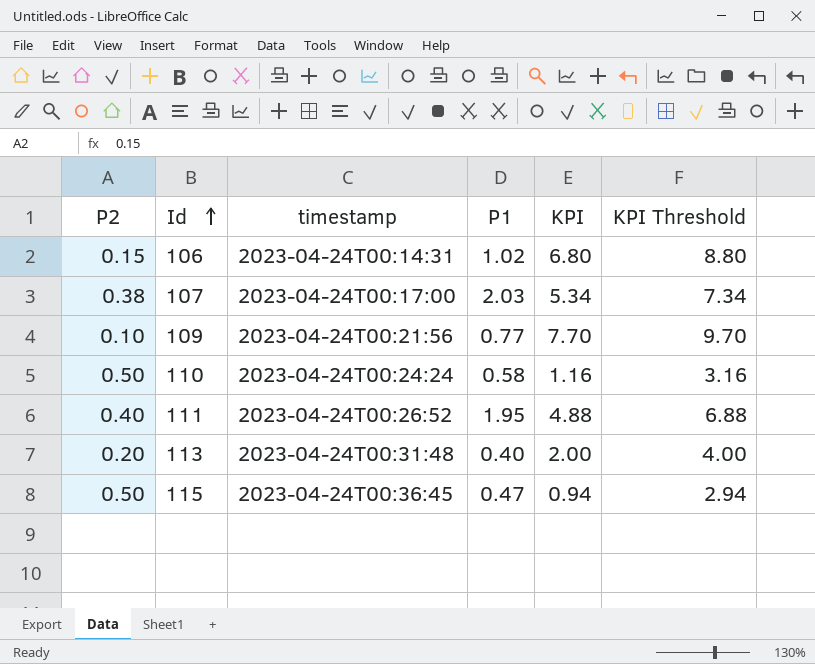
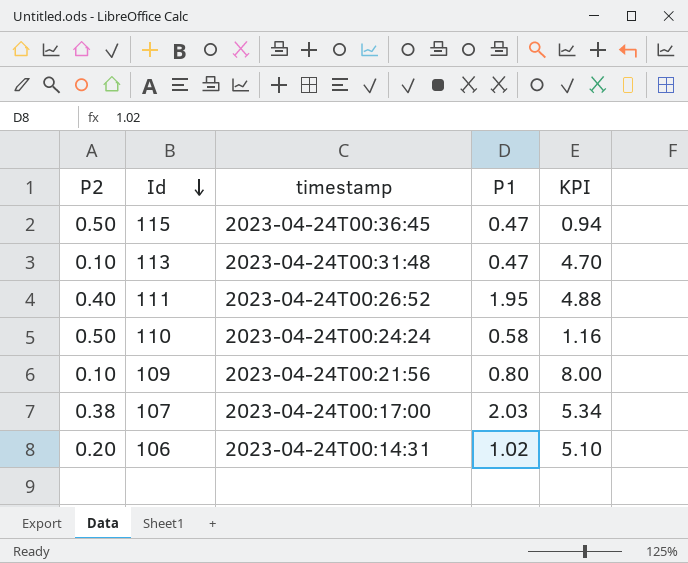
row order: Id ascending -> Id descending
column KPI Threshold | formula: [KPI] + 2 -> none
113 | P2: 0.20 -> 0.10
113 | P1: 0.40 -> 0.47
113 | KPI: 2.00 -> 4.70
109 | P1: 0.77 -> 0.80
109 | KPI: 7.70 -> 8.00
106 | P2: 0.15 -> 0.20
106 | KPI: 6.80 -> 5.10

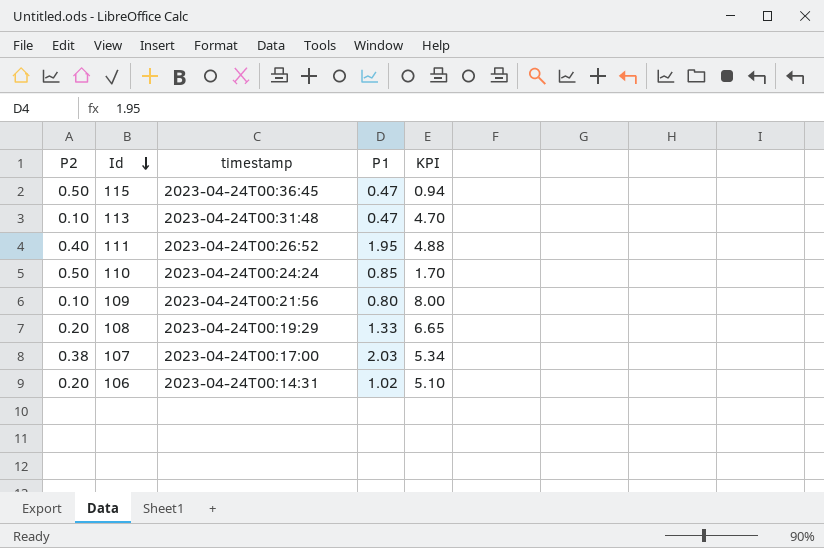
110 | P1: 0.58 -> 0.85
110 | KPI: 1.16 -> 1.70
row 108: none -> 0.20 | 2023-04-24T00:19:29 | 1.33 | 6.65

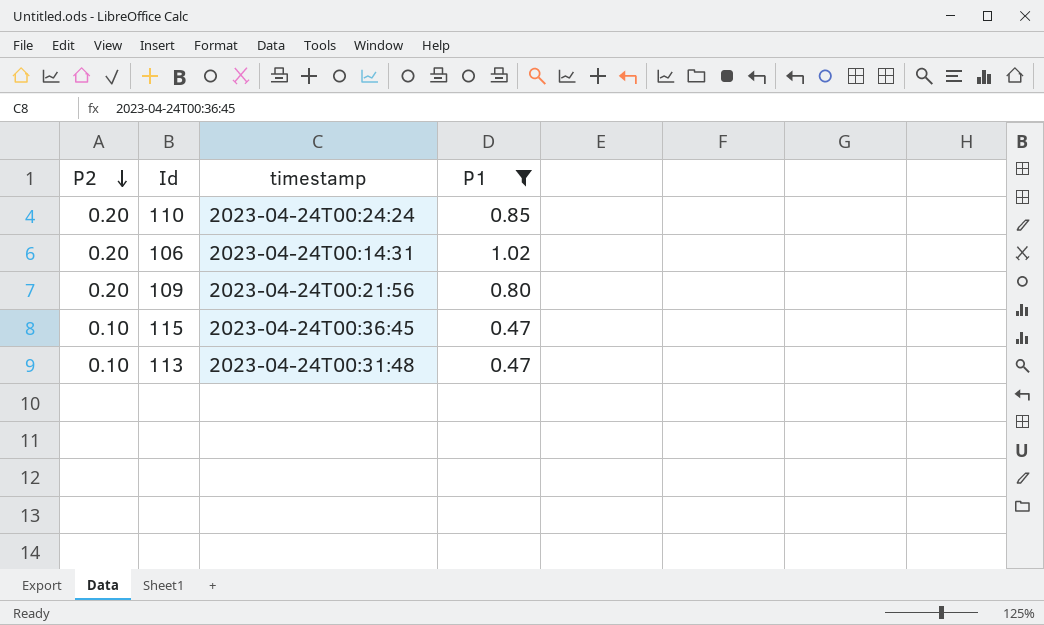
filter: none -> P1 <= 1.02
row order: Id descending -> P2 descending
column KPI | formula: [P1] / [P2] -> none
110 | P2: 0.50 -> 0.20
109 | P2: 0.10 -> 0.20
115 | P2: 0.50 -> 0.10

